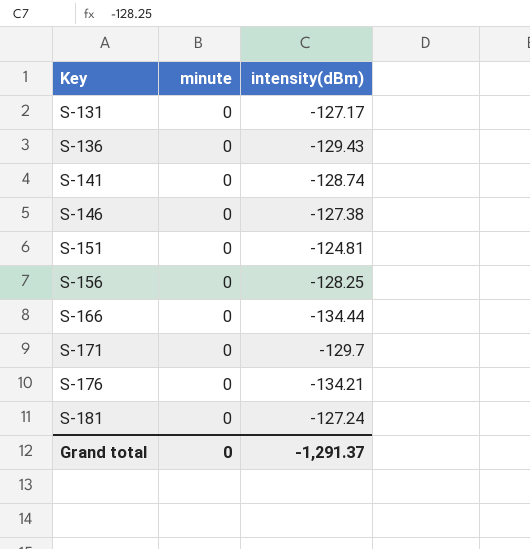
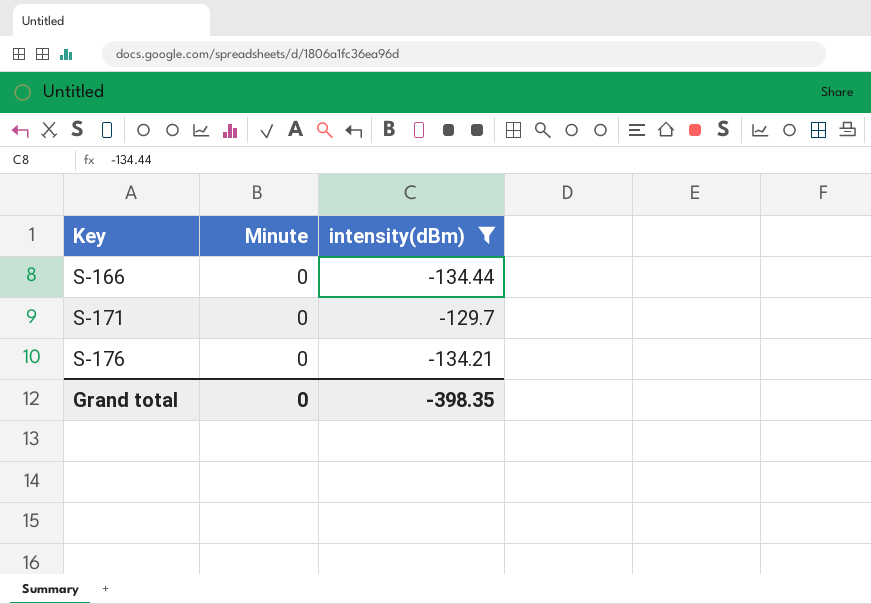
filter: none -> intensity(dBm) <= -129.7
column name: minute -> Minute
Grand total | intensity(dBm): -1,291.37 -> -398.35

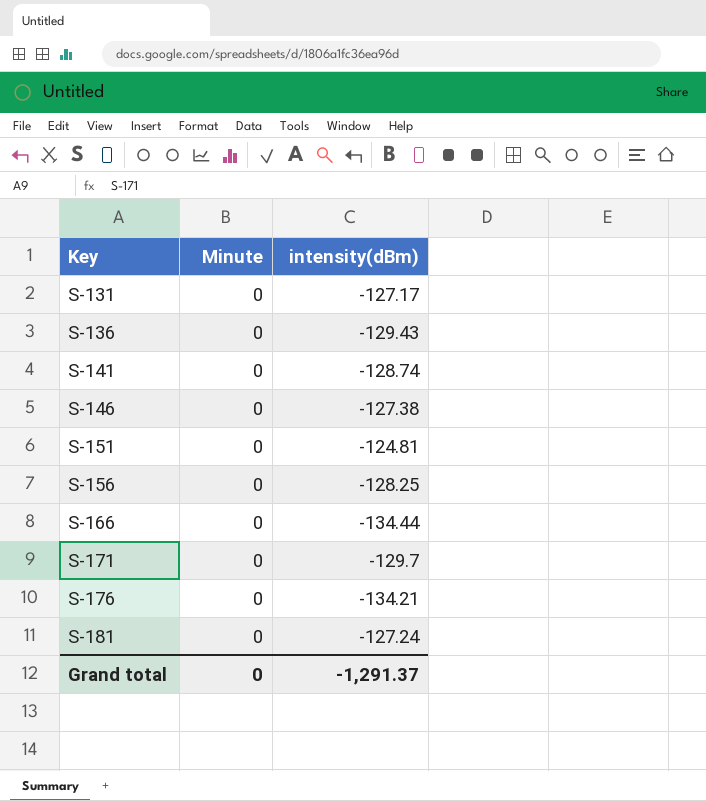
filter: intensity(dBm) <= -129.7 -> none
Grand total | intensity(dBm): -398.35 -> -1,291.37

